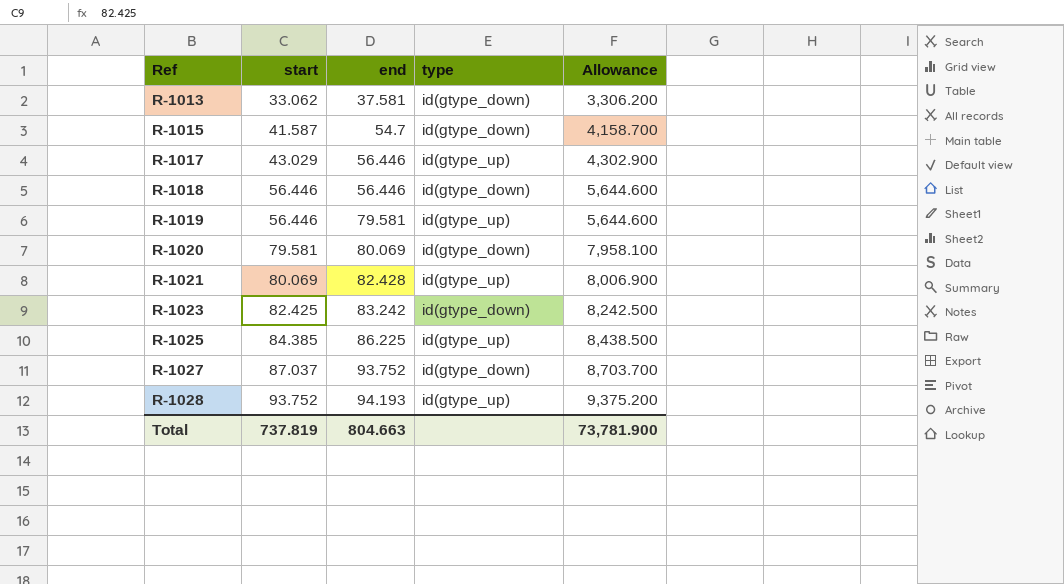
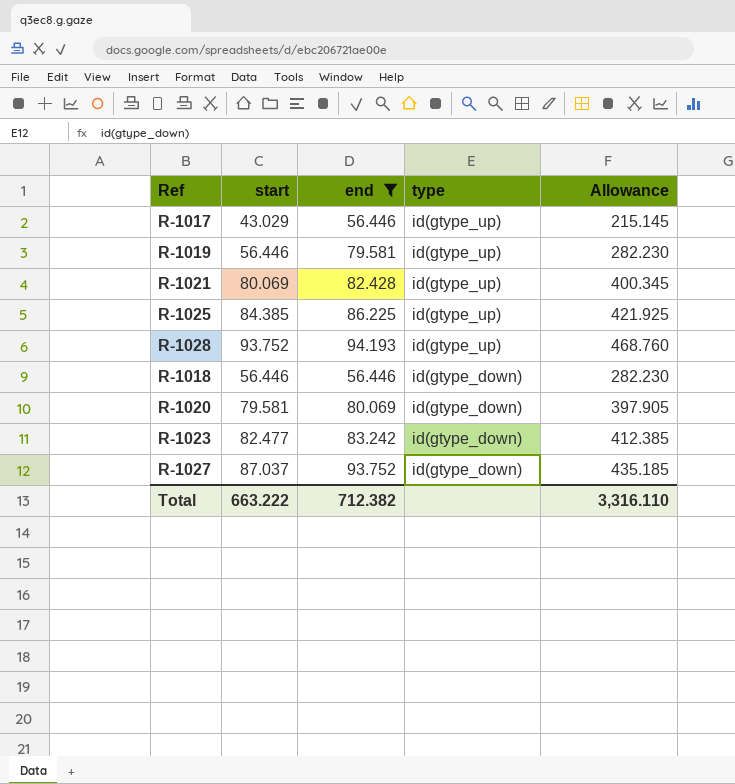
filter: none -> end >= 56.446
row order: Ref ascending -> type descending
column Allowance | formula: [start] * 100 -> [start] * 5
R-1023 | start: 82.425 -> 82.477
Total | start: 737.819 -> 663.222
Total | end: 804.663 -> 712.382
Total | Allowance: 73,781.900 -> 3,316.110

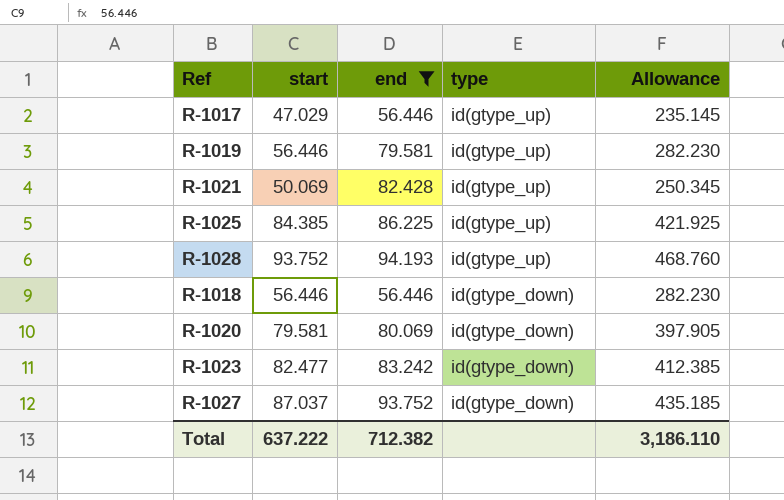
R-1017 | start: 43.029 -> 47.029
R-1017 | Allowance: 215.145 -> 235.145
R-1021 | start: 80.069 -> 50.069
R-1021 | Allowance: 400.345 -> 250.345
Total | start: 663.222 -> 637.222
Total | Allowance: 3,316.110 -> 3,186.110

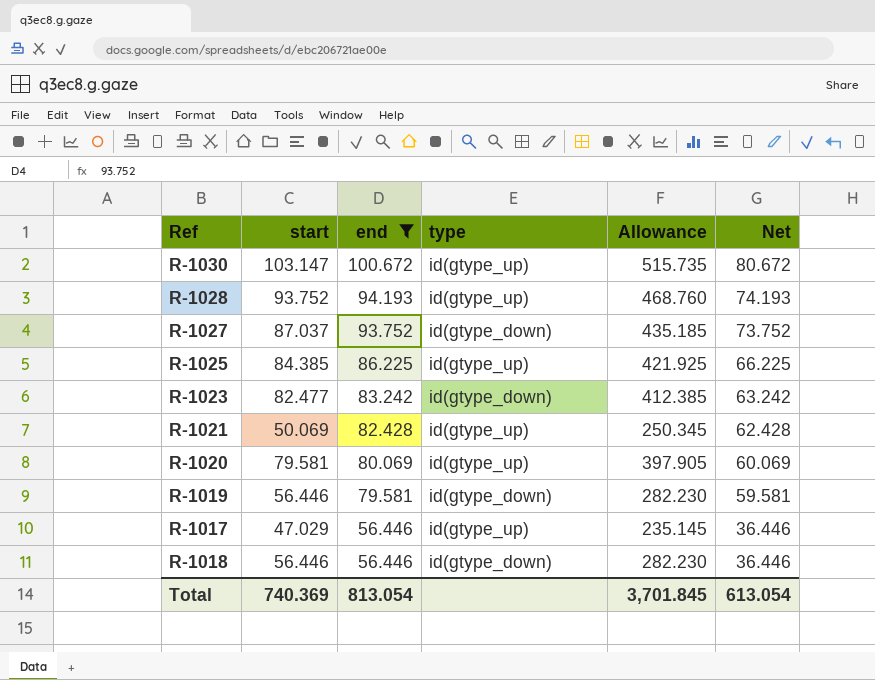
row order: type descending -> end descending
column Net | formula: none -> [end] - 20
row R-1030: none -> 103.147 | 100.672 | id(gtype_up) | 515.735 | 80.672
R-1020 | type: id(gtype_down) -> id(gtype_up)
R-1019 | type: id(gtype_up) -> id(gtype_down)
Total | start: 637.222 -> 740.369
Total | end: 712.382 -> 813.054
Total | Allowance: 3,186.110 -> 3,701.845

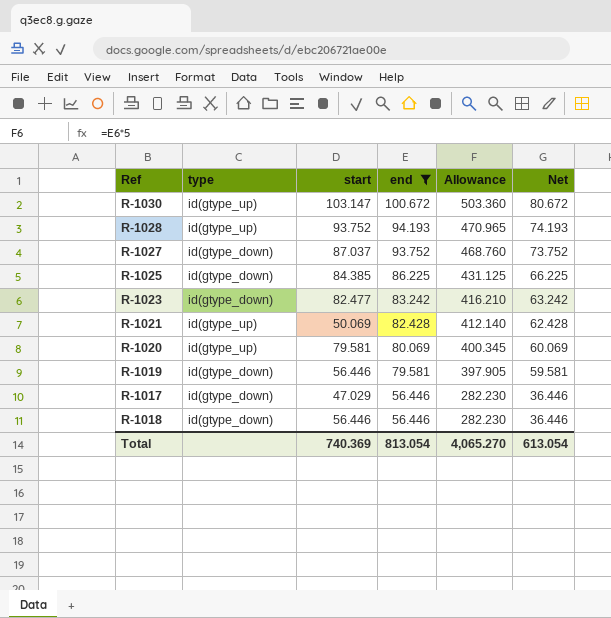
column type | position: 4 -> 2
column Allowance | formula: [start] * 5 -> [end] * 5
R-1025 | type: id(gtype_up) -> id(gtype_down)
R-1017 | type: id(gtype_up) -> id(gtype_down)
Total | Allowance: 3,701.845 -> 4,065.270

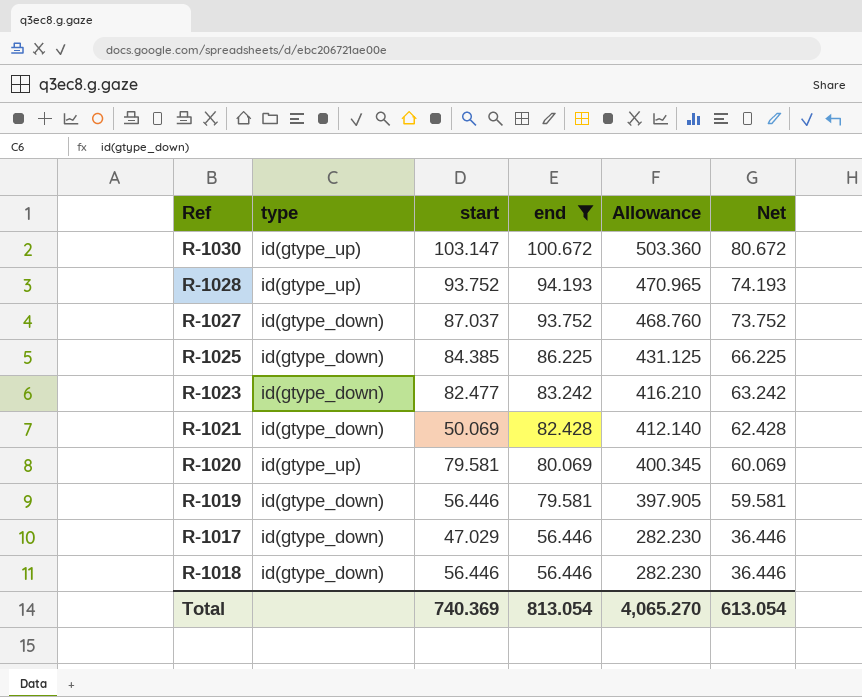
R-1021 | type: id(gtype_up) -> id(gtype_down)

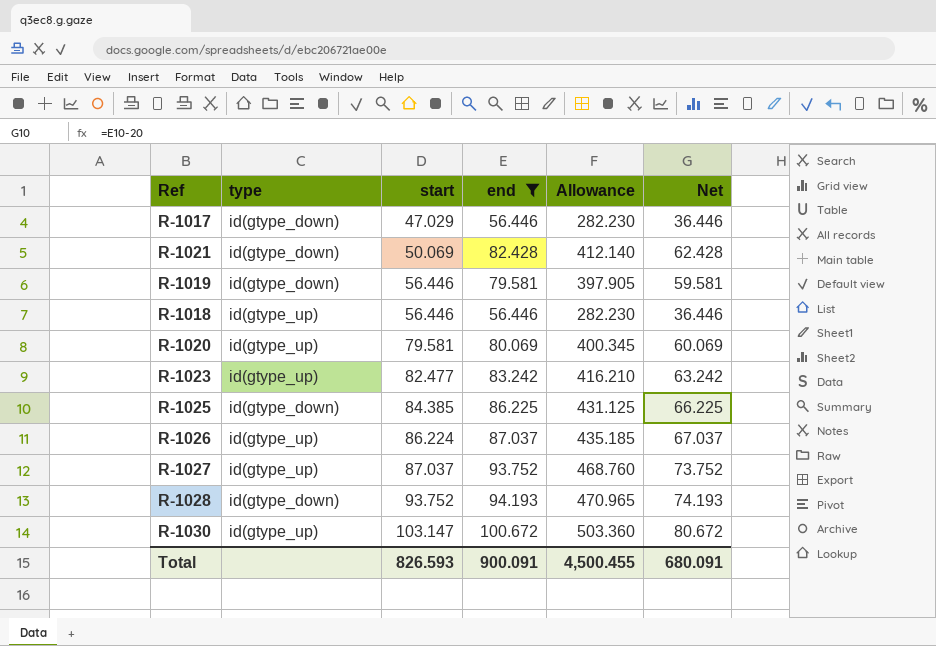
row order: end descending -> start ascending
R-1018 | type: id(gtype_down) -> id(gtype_up)
R-1023 | type: id(gtype_down) -> id(gtype_up)
row R-1026: none -> id(gtype_up) | 86.224 | 87.037 | 435.185 | 67.037
R-1027 | type: id(gtype_down) -> id(gtype_up)
R-1028 | type: id(gtype_up) -> id(gtype_down)
Total | start: 740.369 -> 826.593
Total | end: 813.054 -> 900.091
Total | Allowance: 4,065.270 -> 4,500.455
Total | Net: 613.054 -> 680.091

